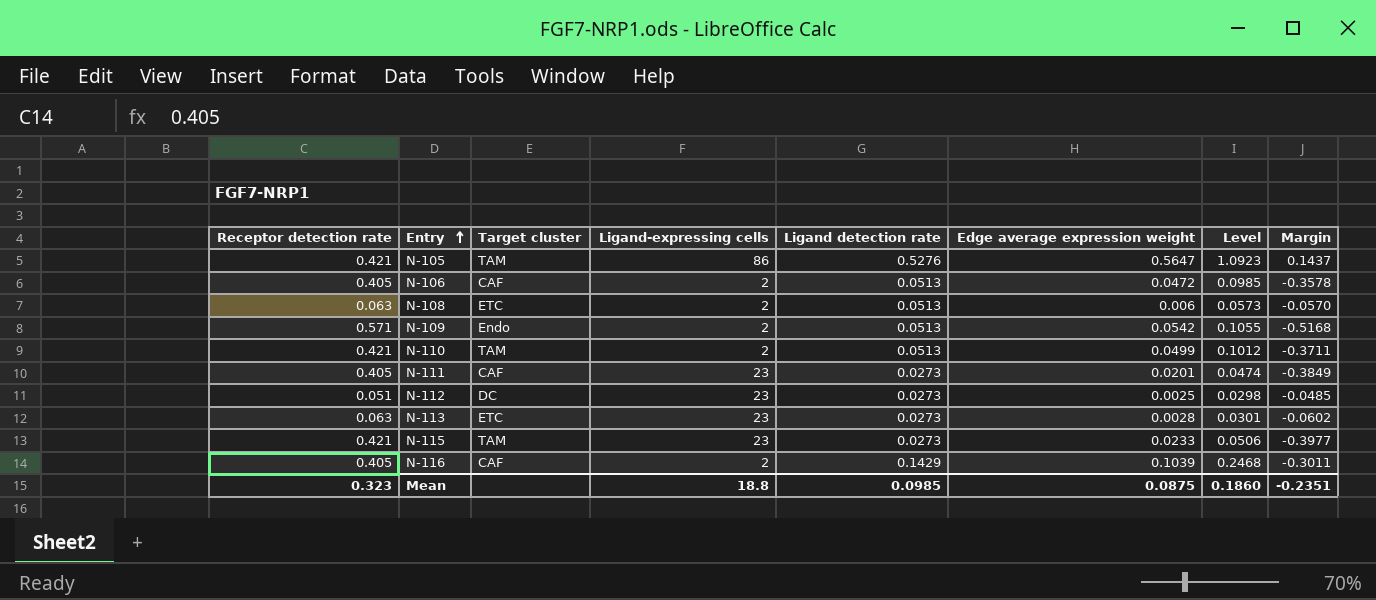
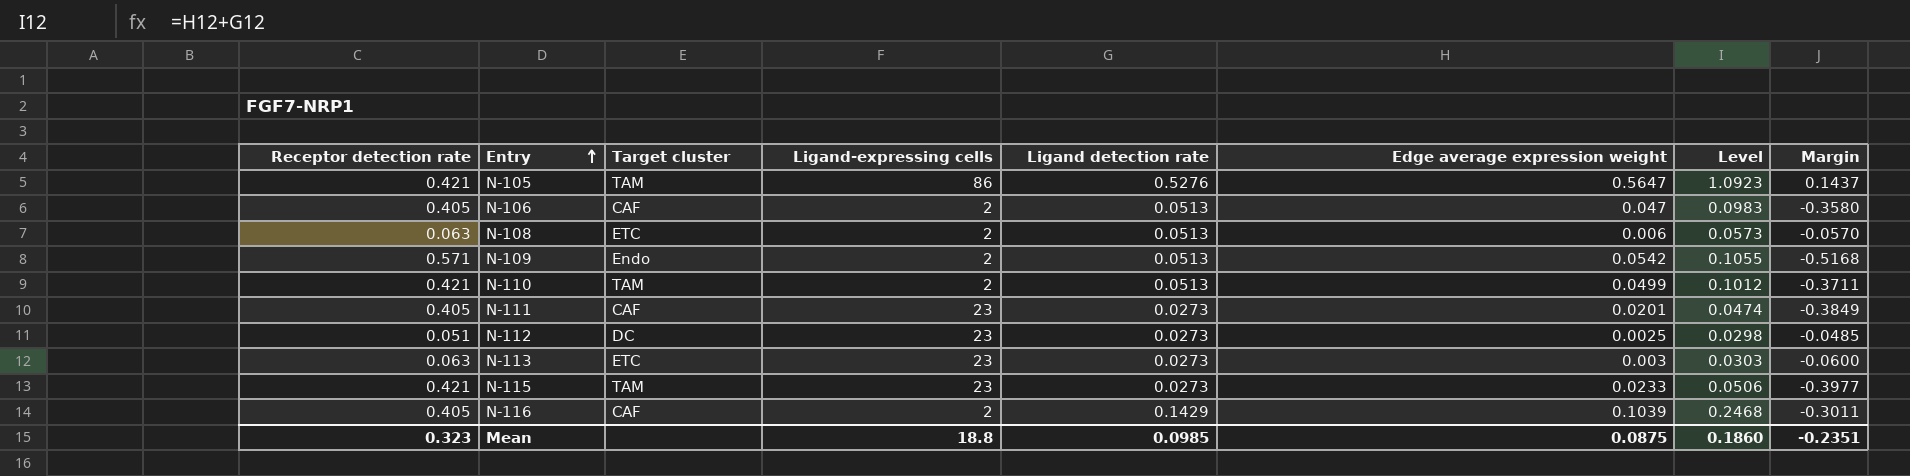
N-106 | Edge average expression weight: 0.0472 -> 0.047
N-106 | Level: 0.0985 -> 0.0983
N-106 | Margin: -0.3578 -> -0.3580
N-113 | Edge average expression weight: 0.0028 -> 0.003
N-113 | Level: 0.0301 -> 0.0303
N-113 | Margin: -0.0602 -> -0.0600

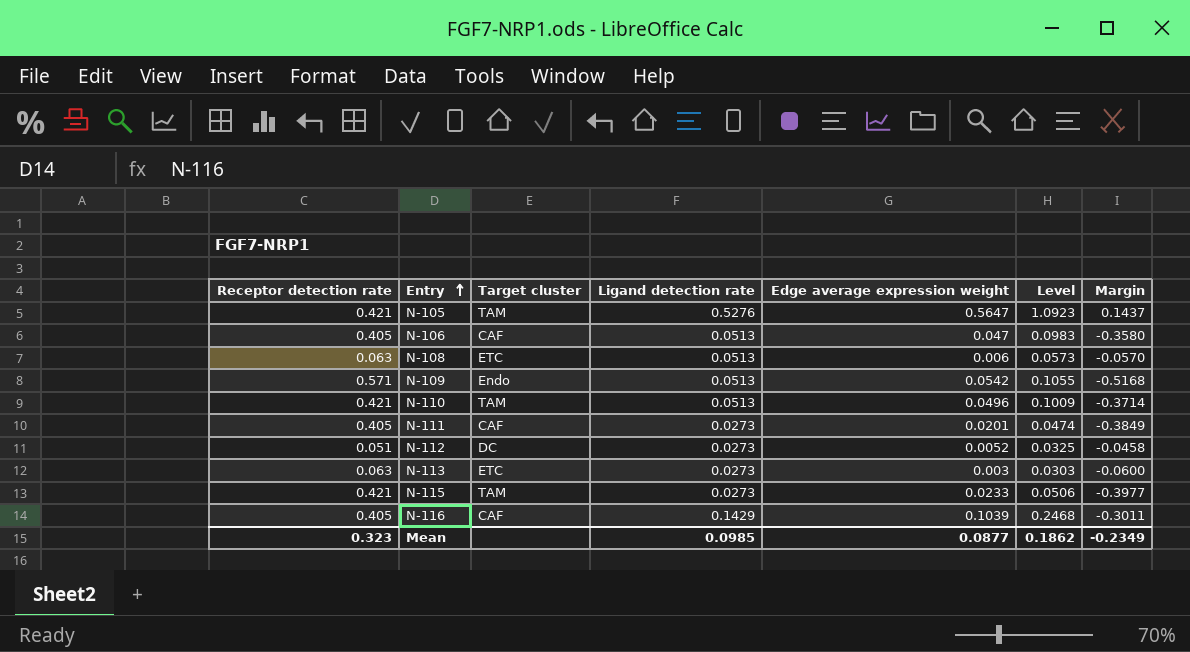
column Ligand-expressing cells | position: 4 -> none
N-110 | Edge average expression weight: 0.0499 -> 0.0496
N-110 | Level: 0.1012 -> 0.1009
N-110 | Margin: -0.3711 -> -0.3714
N-112 | Edge average expression weight: 0.0025 -> 0.0052
N-112 | Level: 0.0298 -> 0.0325
N-112 | Margin: -0.0485 -> -0.0458
Mean | Edge average expression weight: 0.0875 -> 0.0877
Mean | Level: 0.1860 -> 0.1862
Mean | Margin: -0.2351 -> -0.2349

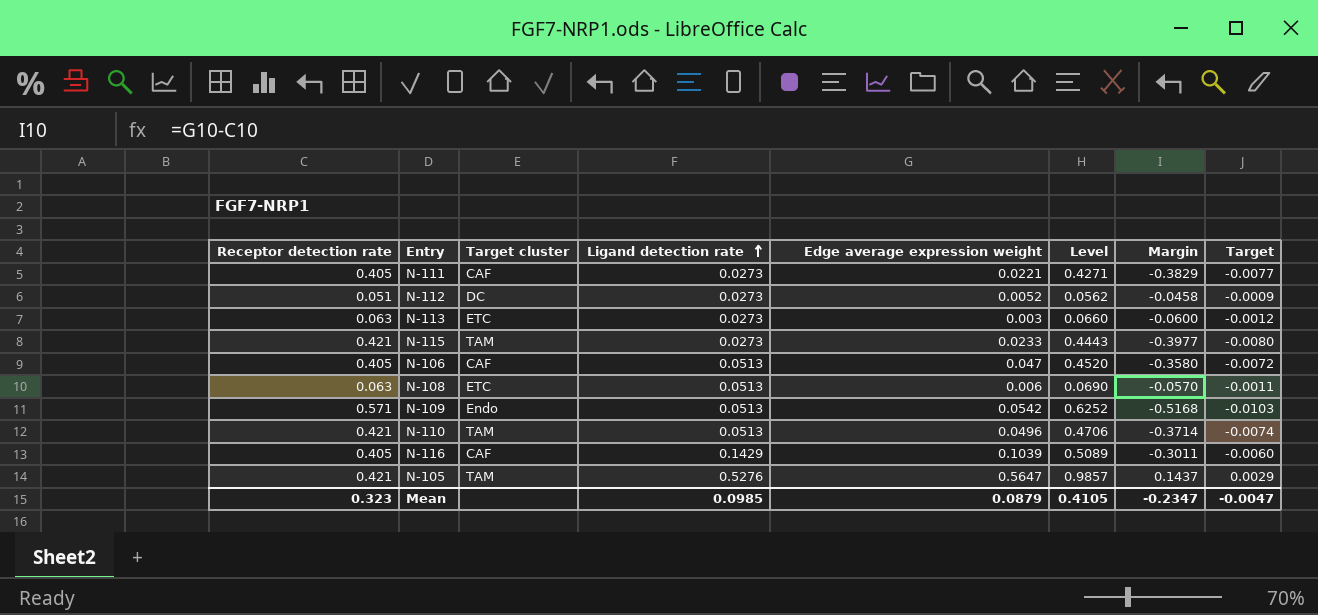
row order: Entry ascending -> Ligand detection rate ascending
column Level | formula: [Ligand detection rate] + [Edge average expression weight] -> [Receptor detection rate] + [Edge average expression weight]
column Target | formula: none -> [Margin] * 0.02
N-111 | Edge average expression weight: 0.0201 -> 0.0221
N-111 | Margin: -0.3849 -> -0.3829
Mean | Edge average expression weight: 0.0877 -> 0.0879
Mean | Level: 0.1862 -> 0.4105
Mean | Margin: -0.2349 -> -0.2347

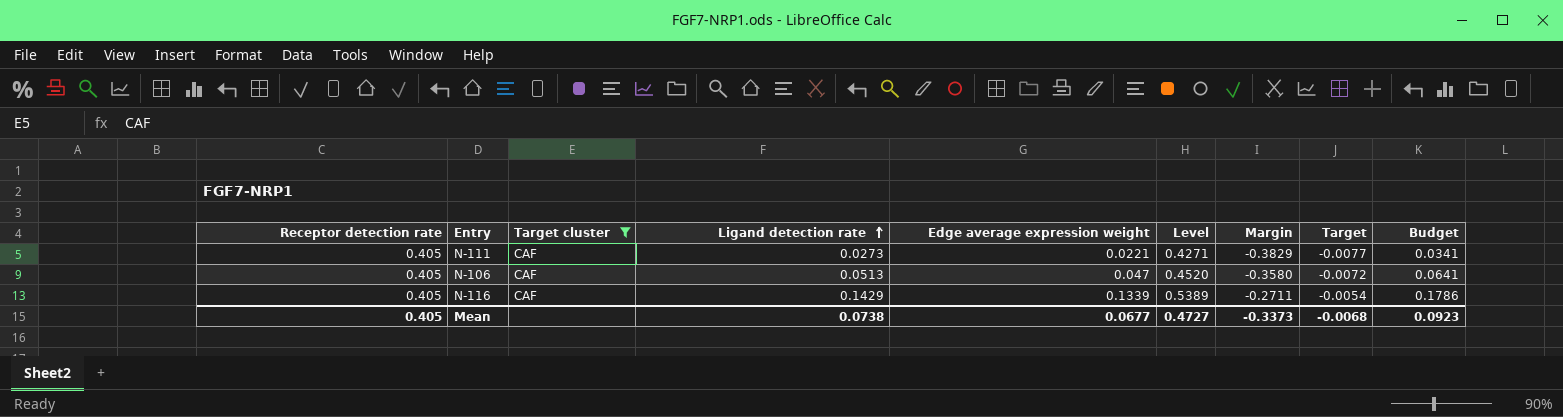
filter: none -> Target cluster = CAF
column Budget | formula: none -> [Ligand detection rate] * 1.25
N-116 | Edge average expression weight: 0.1039 -> 0.1339
N-116 | Level: 0.5089 -> 0.5389
N-116 | Margin: -0.3011 -> -0.2711
N-116 | Target: -0.0060 -> -0.0054
Mean | Receptor detection rate: 0.323 -> 0.405
Mean | Ligand detection rate: 0.0985 -> 0.0738
Mean | Edge average expression weight: 0.0879 -> 0.0677
Mean | Level: 0.4105 -> 0.4727
Mean | Margin: -0.2347 -> -0.3373
Mean | Target: -0.0047 -> -0.0068

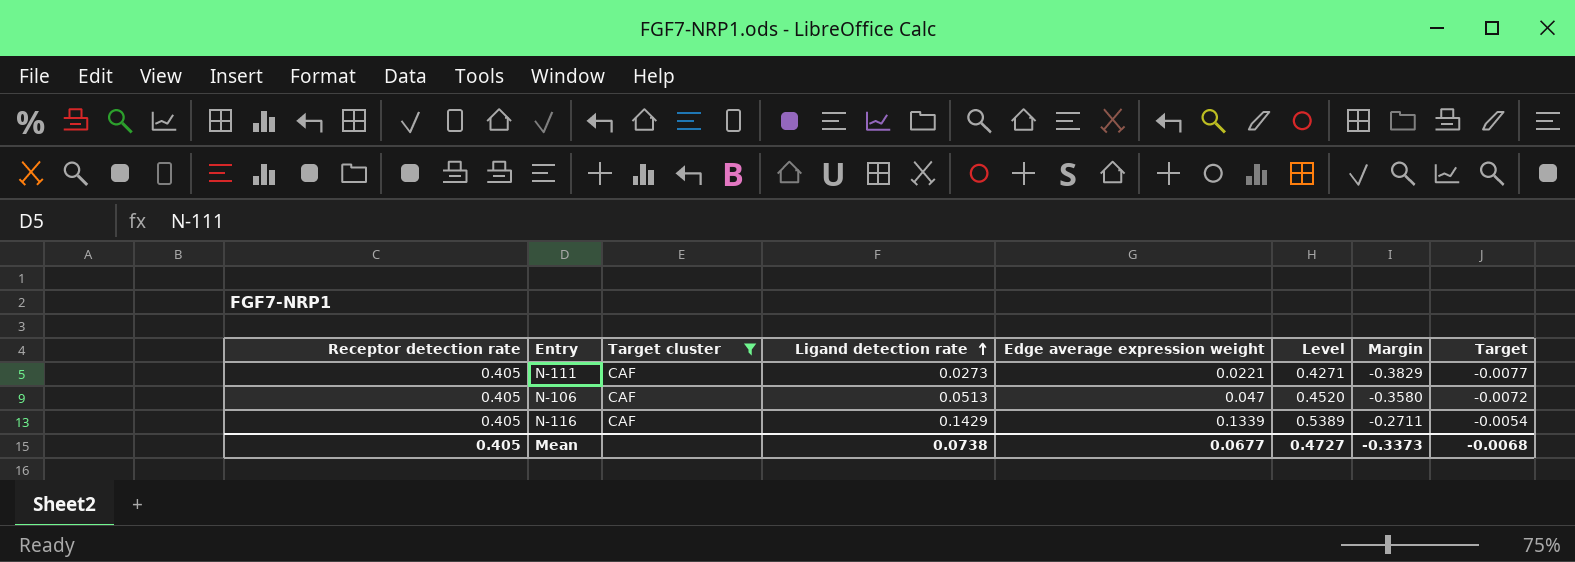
column Budget | formula: [Ligand detection rate] * 1.25 -> none

